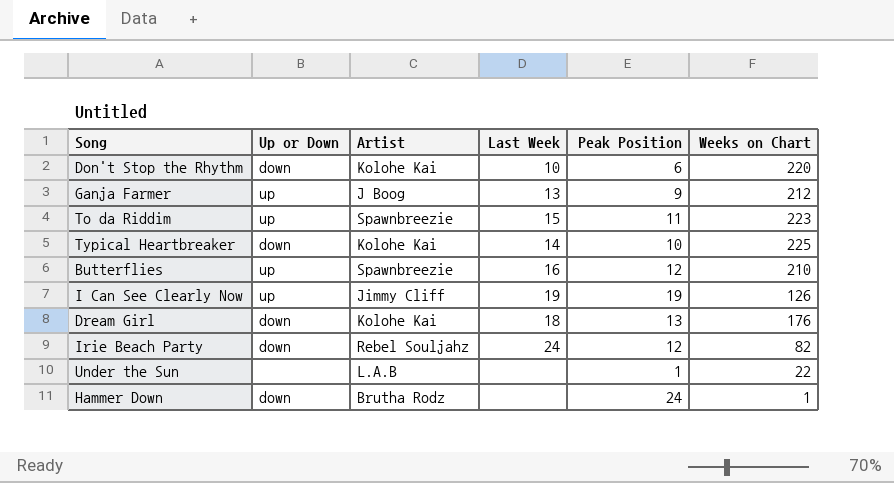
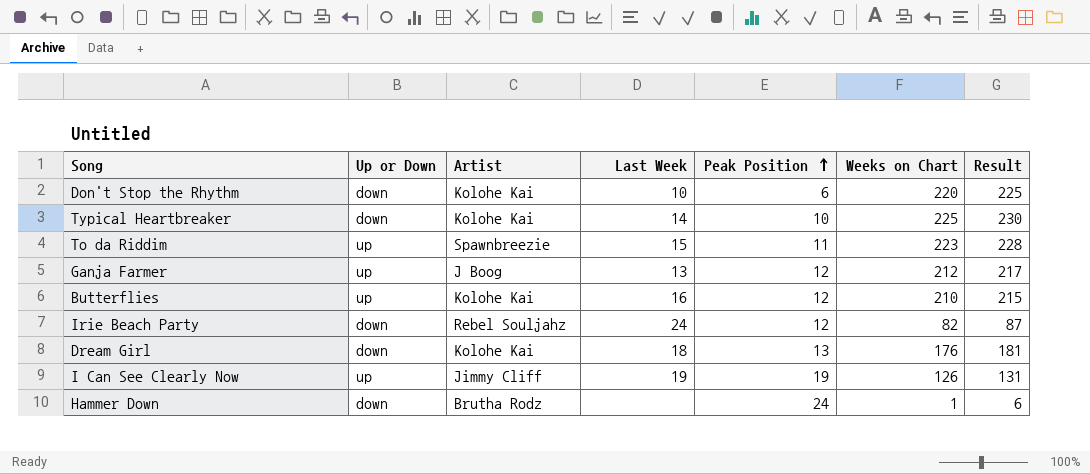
row order: none -> Peak Position ascending
column Result | formula: none -> [Weeks on Chart] + 5
row Under the Sun: none | L.A.B | none | 1 | 22 -> none
Ganja Farmer | Peak Position: 9 -> 12
Butterflies | Artist: Spawnbreezie -> Kolohe Kai

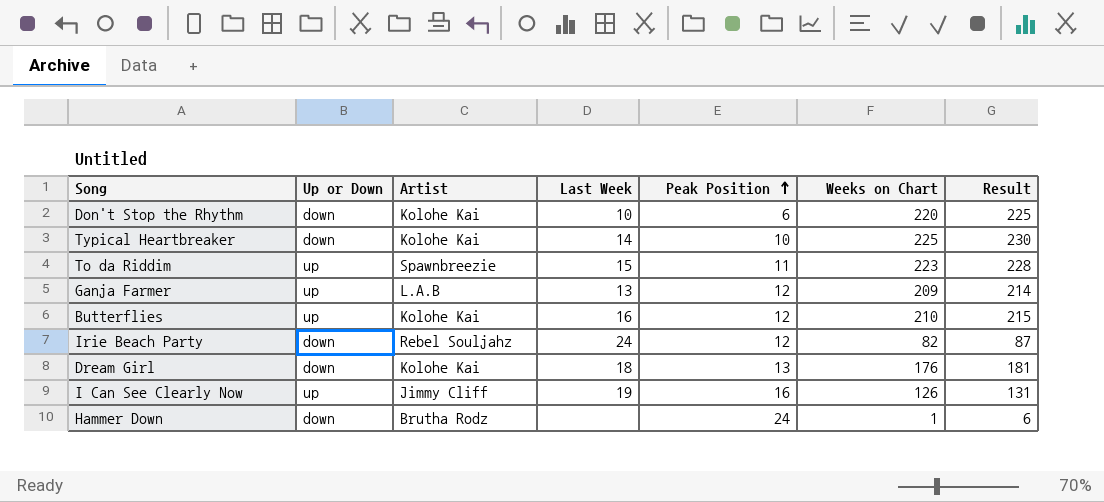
Ganja Farmer | Artist: J Boog -> L.A.B
Ganja Farmer | Weeks on Chart: 212 -> 209
Ganja Farmer | Result: 217 -> 214
I Can See Clearly Now | Peak Position: 19 -> 16

